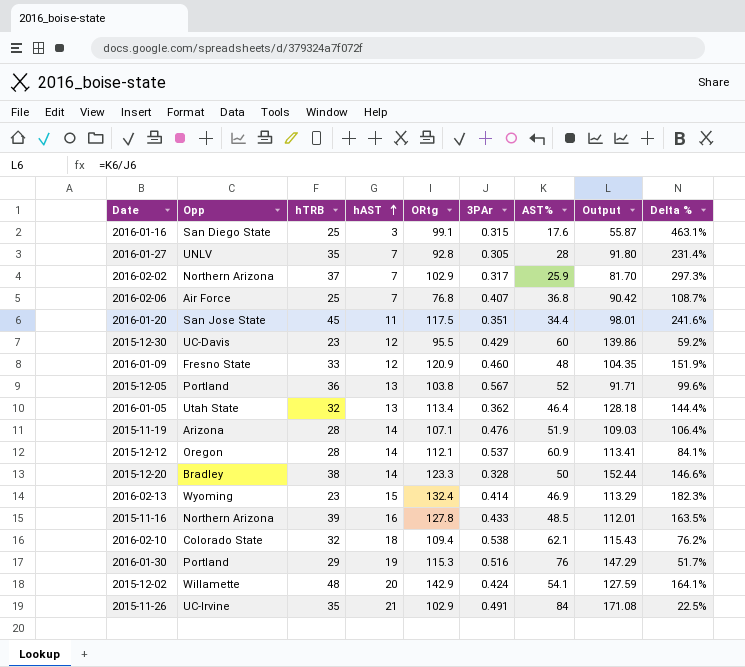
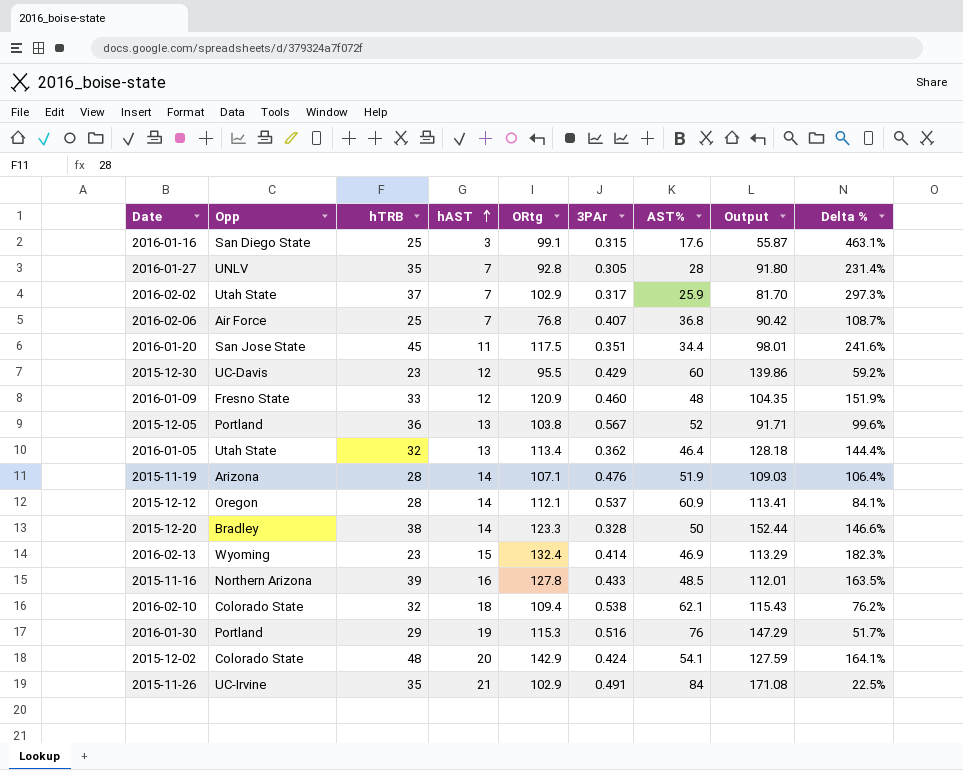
2016-02-02 | Opp: Northern Arizona -> Utah State
2015-12-02 | Opp: Willamette -> Colorado State

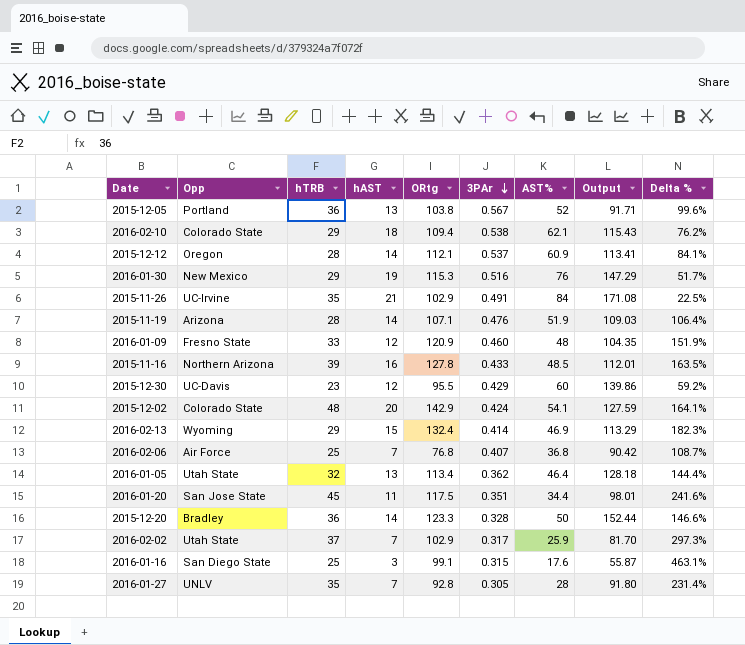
row order: hAST ascending -> 3PAr descending
2016-02-10 | hTRB: 32 -> 29
2016-01-30 | Opp: Portland -> New Mexico
2016-02-13 | hTRB: 23 -> 29
2015-12-20 | hTRB: 38 -> 36

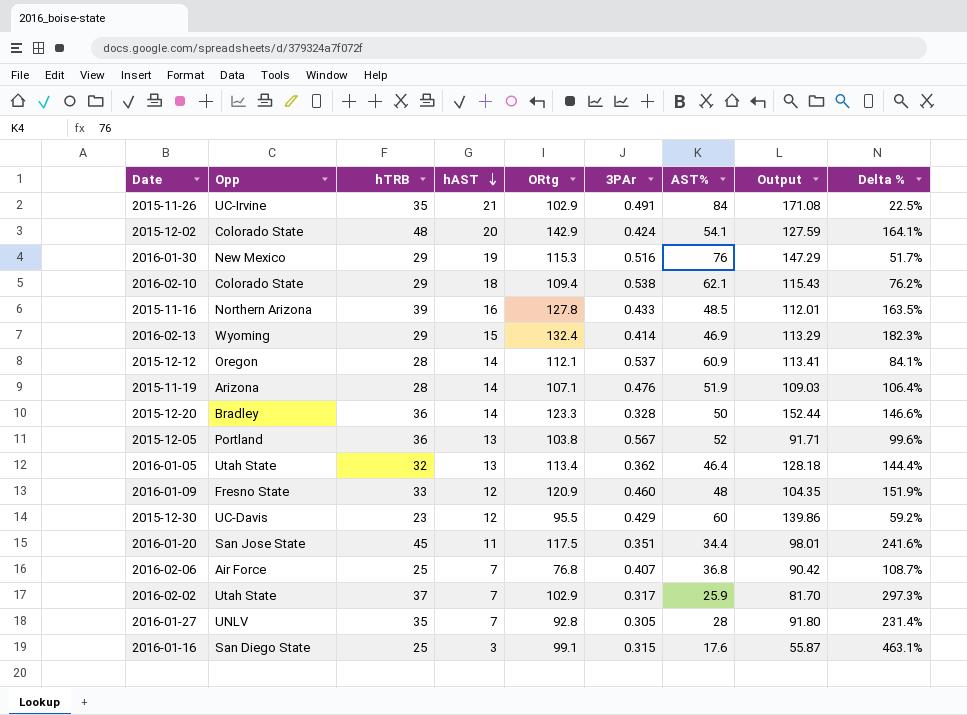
row order: 3PAr descending -> hAST descending

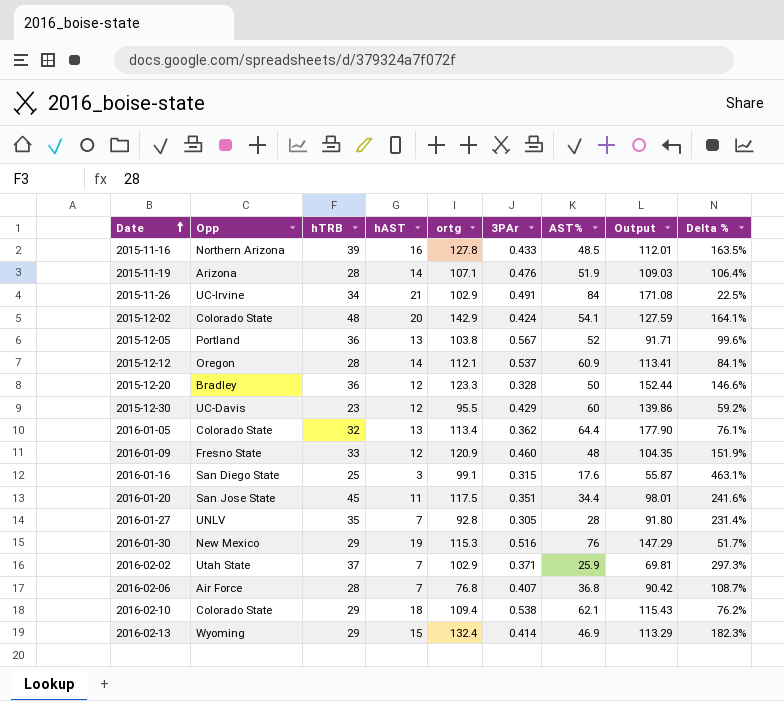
row order: hAST descending -> Date ascending
column name: ORtg -> ortg
2015-11-26 | hTRB: 35 -> 34
2015-12-20 | hAST: 14 -> 12
2016-01-05 | Opp: Utah State -> Colorado State
2016-01-05 | AST%: 46.4 -> 64.4
2016-01-05 | Output: 128.18 -> 177.90
2016-01-05 | Delta %: 144.4% -> 76.1%
2016-02-02 | 3PAr: 0.317 -> 0.371
2016-02-02 | Output: 81.70 -> 69.81
2016-02-06 | hTRB: 25 -> 28

